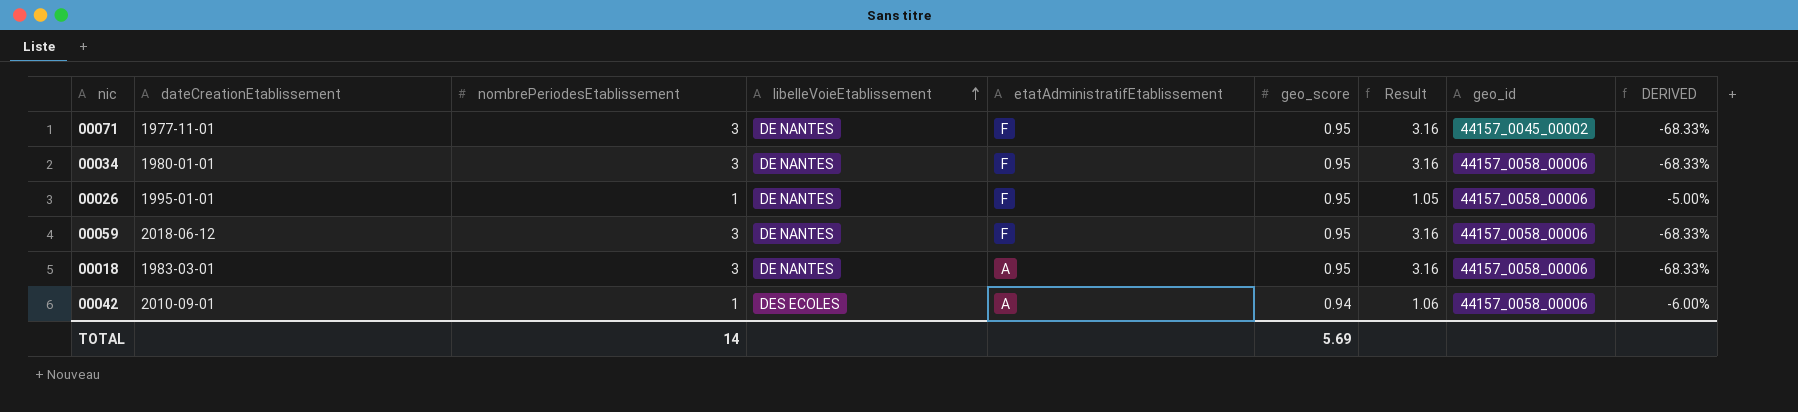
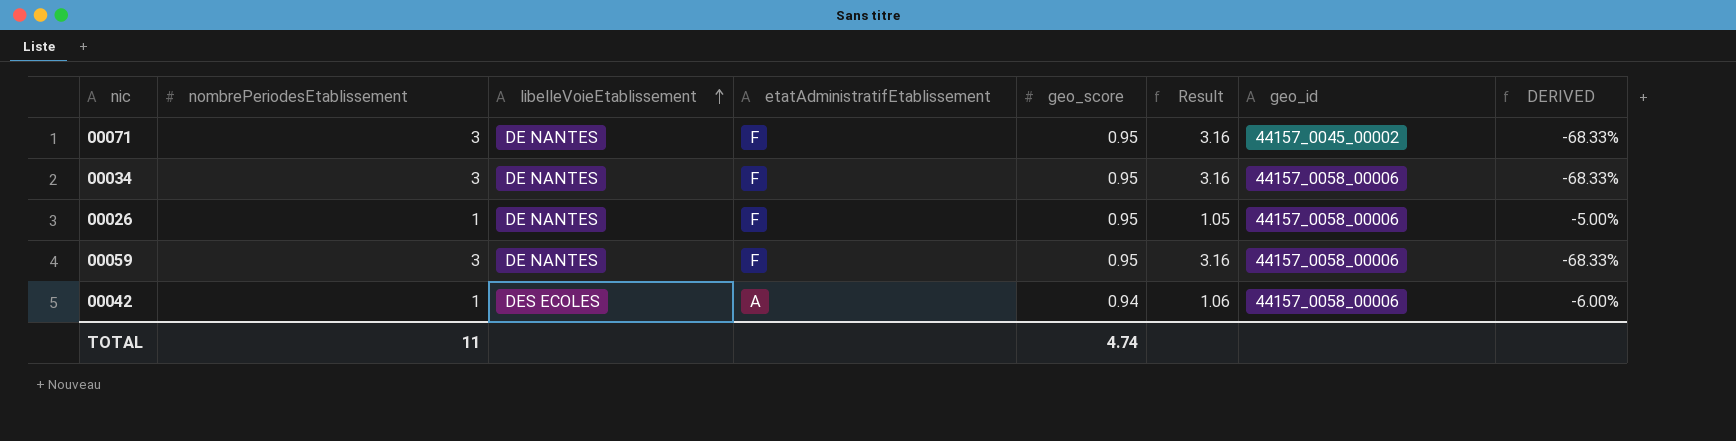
column dateCreationEtablissement | position: 2 -> none
row 00018: 1983-03-01 | 3 | DE NANTES | A | 0.95 | 3.16 | 44157_0058_00006 | -68.33% -> none
TOTAL | nombrePeriodesEtablissement: 14 -> 11
TOTAL | geo_score: 5.69 -> 4.74

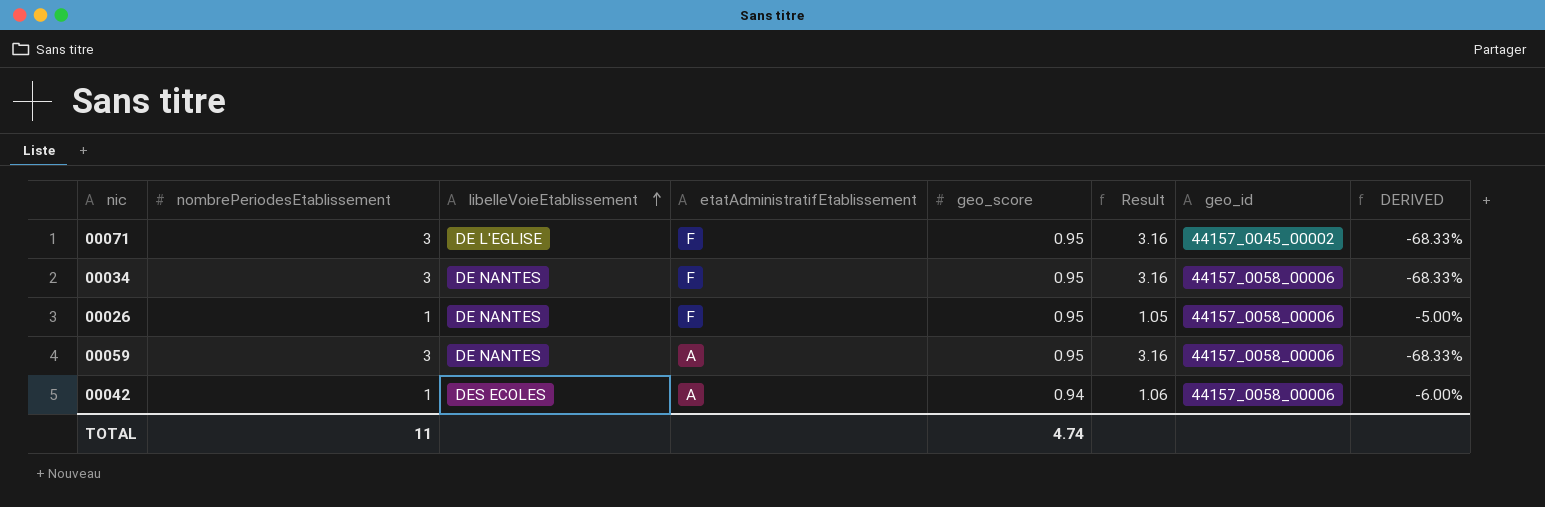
00071 | libelleVoieEtablissement: DE NANTES -> DE L'EGLISE
00059 | etatAdministratifEtablissement: F -> A

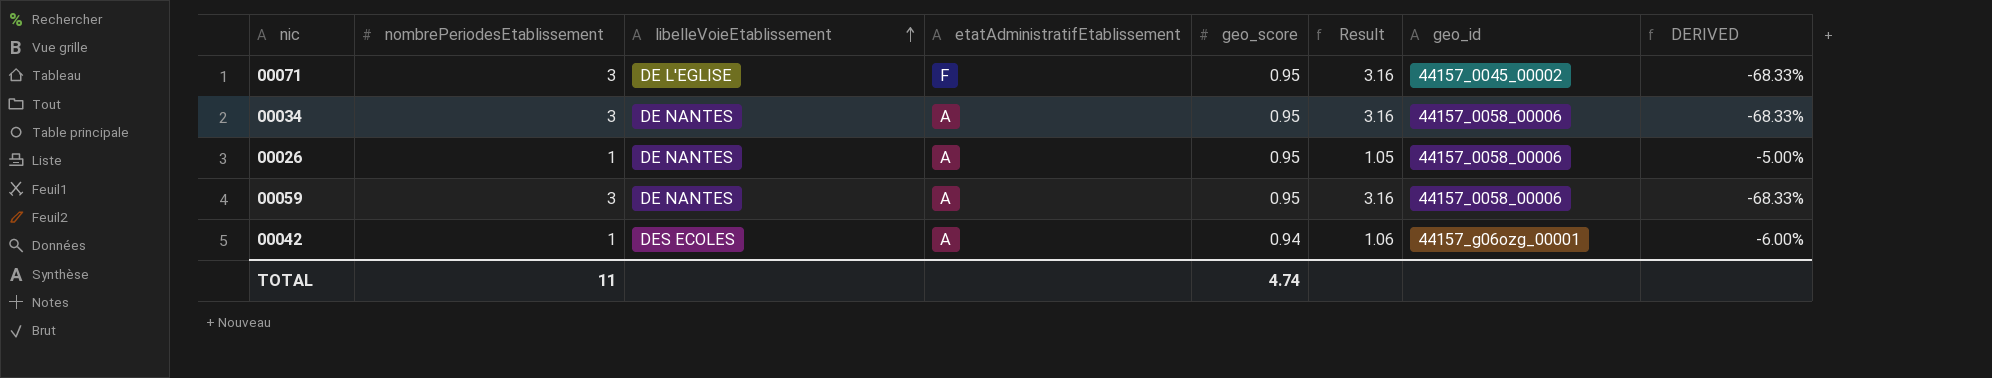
00034 | etatAdministratifEtablissement: F -> A
00026 | etatAdministratifEtablissement: F -> A
00042 | geo_id: 44157_0058_00006 -> 44157_g06ozg_00001

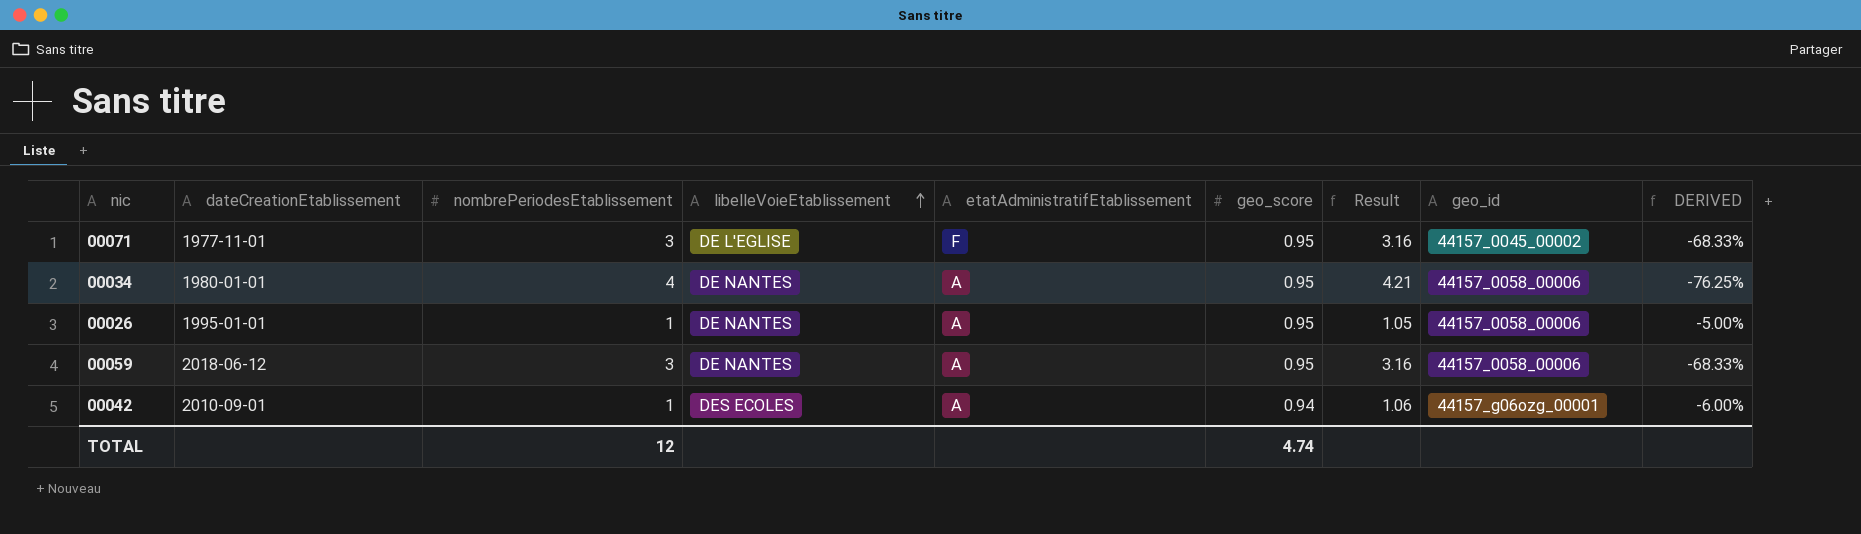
column dateCreationEtablissement | position: none -> 2
00034 | nombrePeriodesEtablissement: 3 -> 4
00034 | Result: 3.16 -> 4.21
00034 | DERIVED: -68.33% -> -76.25%
TOTAL | nombrePeriodesEtablissement: 11 -> 12

